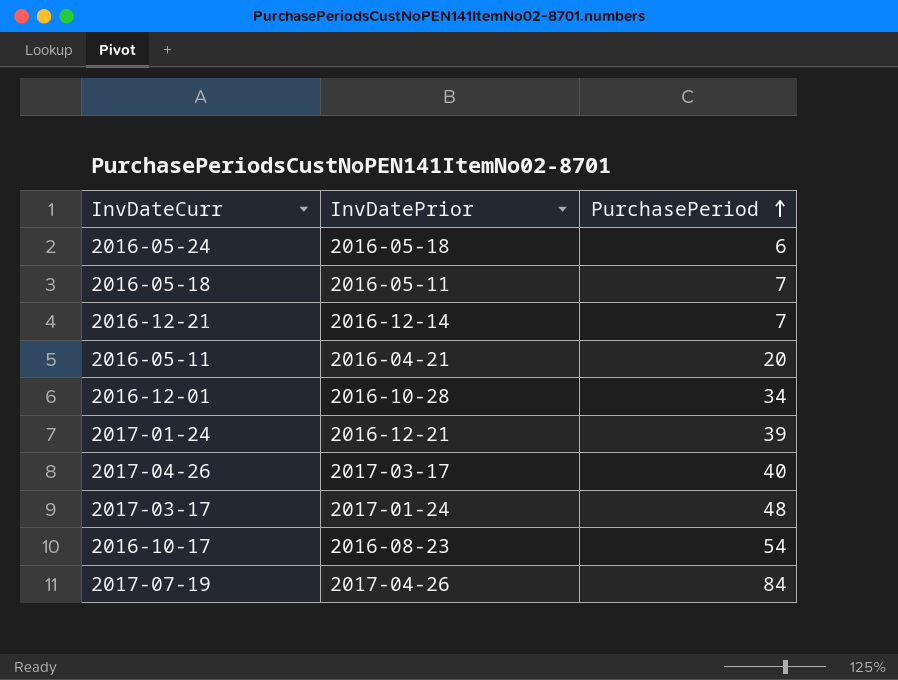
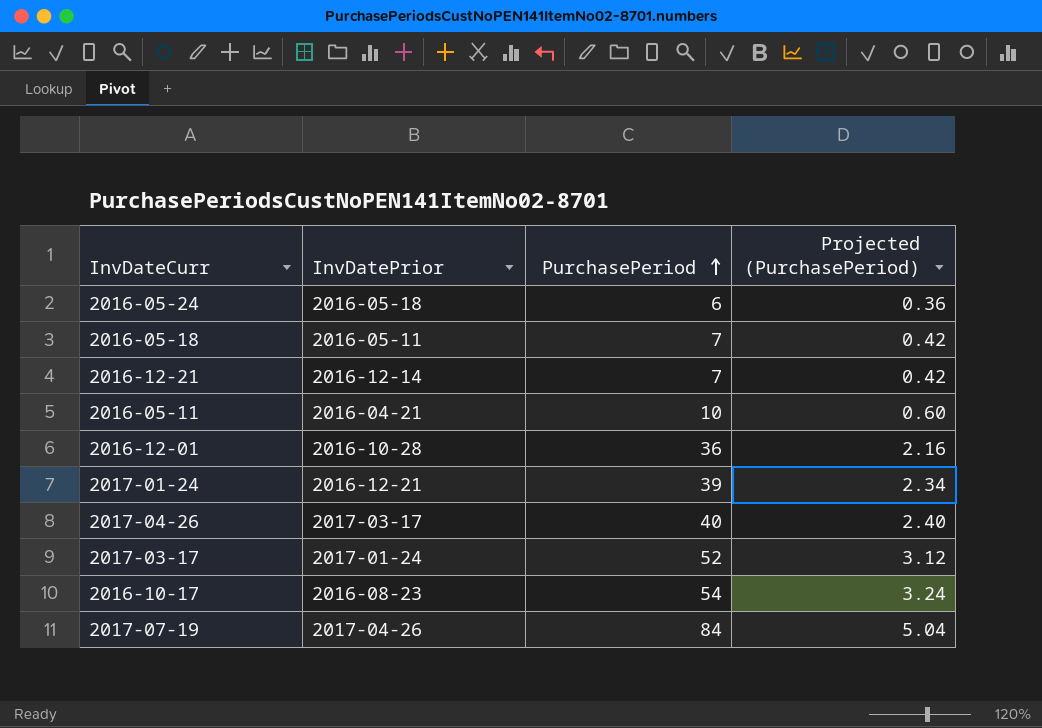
column Projected (PurchasePeriod) | formula: none -> [PurchasePeriod] * 0.06
2016-05-11 | PurchasePeriod: 20 -> 10
2016-12-01 | PurchasePeriod: 34 -> 36
2017-03-17 | PurchasePeriod: 48 -> 52

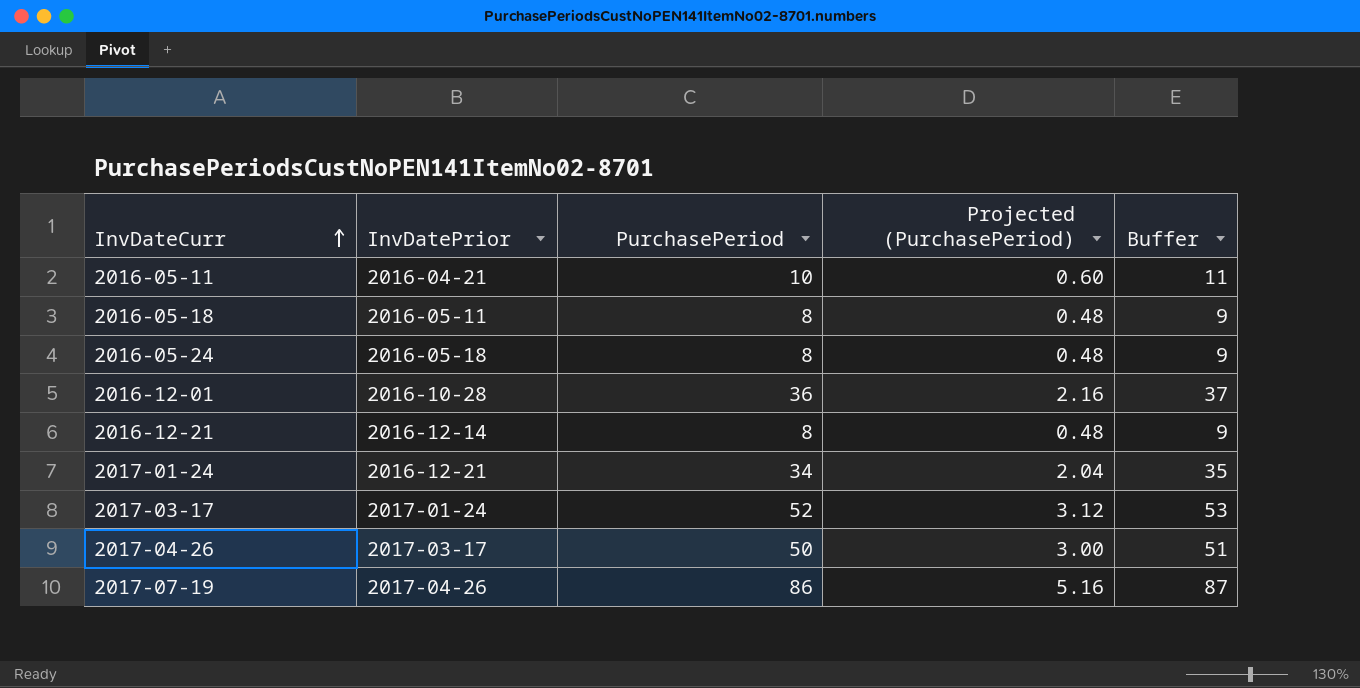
row order: PurchasePeriod ascending -> InvDateCurr ascending
column Buffer | formula: none -> [PurchasePeriod] + 1
row 2016-10-17: 2016-08-23 | 54 | 3.24 -> none
2016-05-18 | PurchasePeriod: 7 -> 8
2016-05-18 | Projected (PurchasePeriod): 0.42 -> 0.48
2016-05-24 | PurchasePeriod: 6 -> 8
2016-05-24 | Projected (PurchasePeriod): 0.36 -> 0.48
2016-12-21 | PurchasePeriod: 7 -> 8
2016-12-21 | Projected (PurchasePeriod): 0.42 -> 0.48
2017-01-24 | PurchasePeriod: 39 -> 34
2017-01-24 | Projected (PurchasePeriod): 2.34 -> 2.04
2017-04-26 | PurchasePeriod: 40 -> 50
2017-04-26 | Projected (PurchasePeriod): 2.40 -> 3.00
2017-07-19 | PurchasePeriod: 84 -> 86
2017-07-19 | Projected (PurchasePeriod): 5.04 -> 5.16

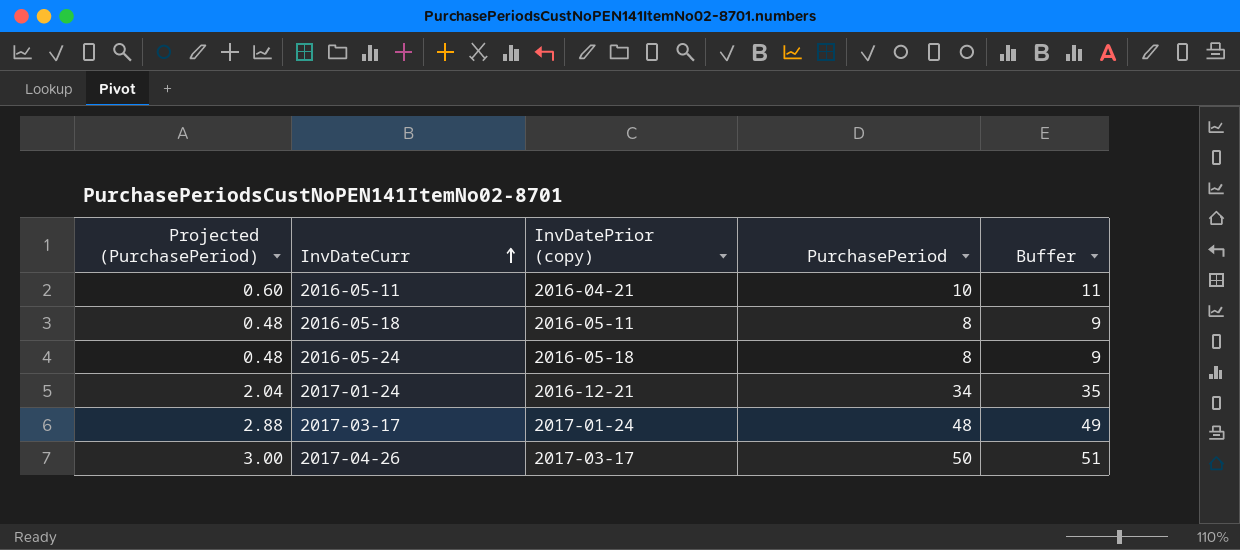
column Projected (PurchasePeriod) | position: 4 -> 1
column name: InvDatePrior -> InvDatePrior (copy)
row 2016-12-01: 2016-10-28 | 36 | 2.16 | 37 -> none
row 2016-12-21: 2016-12-14 | 8 | 0.48 | 9 -> none
row 2017-07-19: 2017-04-26 | 86 | 5.16 | 87 -> none
2017-03-17 | Projected (PurchasePeriod): 3.12 -> 2.88
2017-03-17 | PurchasePeriod: 52 -> 48
2017-03-17 | Buffer: 53 -> 49

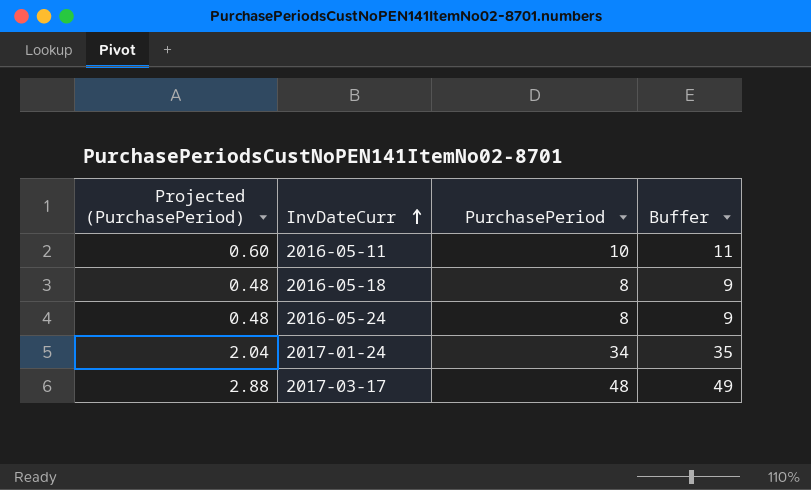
column InvDatePrior (copy) | position: 3 -> none
row 2017-04-26: 3.00 | 2017-03-17 | 50 | 51 -> none

